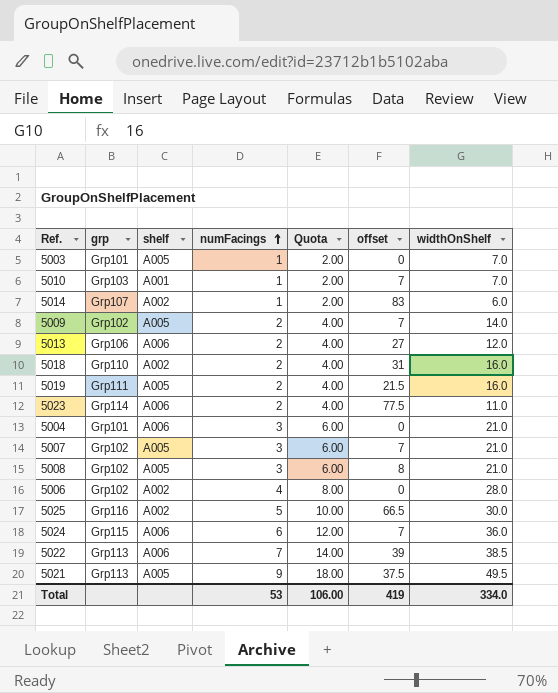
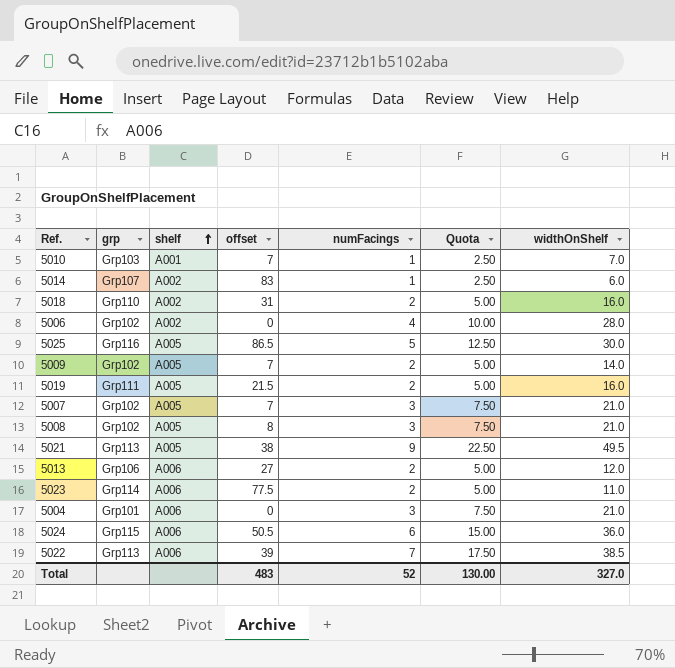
row order: numFacings ascending -> shelf ascending
column offset | position: 6 -> 4
column Quota | formula: [numFacings] * 2 -> [numFacings] * 2.5
row 5003: Grp101 | A005 | 1 | 2.00 | 0 | 7.0 -> none
5025 | shelf: A002 -> A005
5025 | offset: 66.5 -> 86.5
5021 | offset: 37.5 -> 38
5024 | offset: 7 -> 50.5
Total | offset: 419 -> 483
Total | numFacings: 53 -> 52
Total | Quota: 106.00 -> 130.00
Total | widthOnShelf: 334.0 -> 327.0

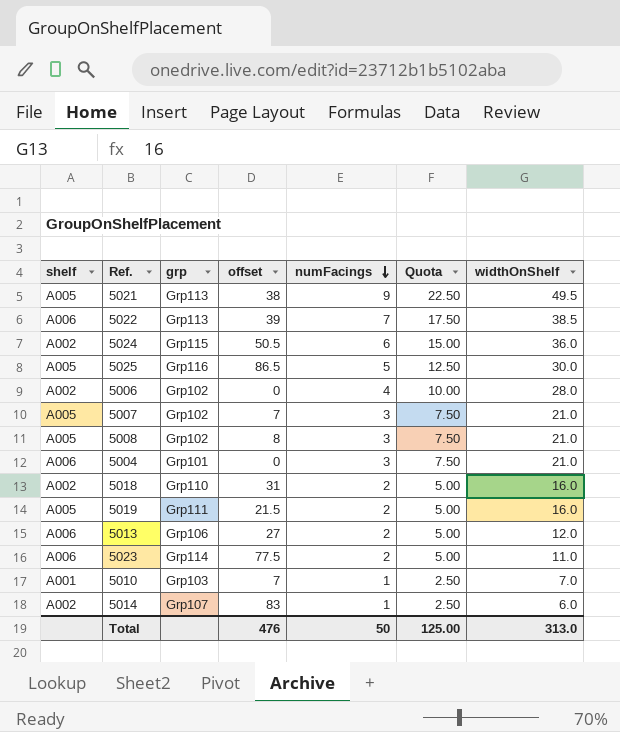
row order: shelf ascending -> numFacings descending
column shelf | position: 3 -> 1
row 5009: Grp102 | A005 | 7 | 2 | 5.00 | 14.0 -> none
5024 | shelf: A006 -> A002
Total | offset: 483 -> 476
Total | numFacings: 52 -> 50
Total | Quota: 130.00 -> 125.00
Total | widthOnShelf: 327.0 -> 313.0

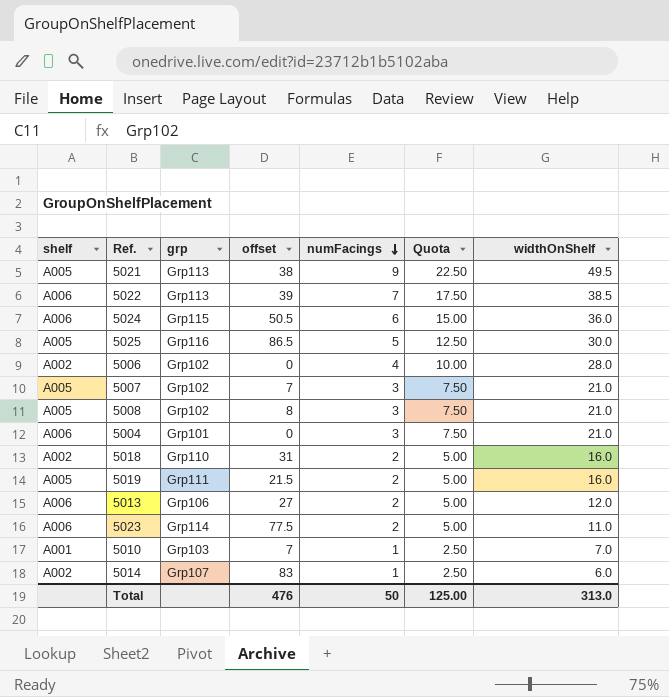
5024 | shelf: A002 -> A006

